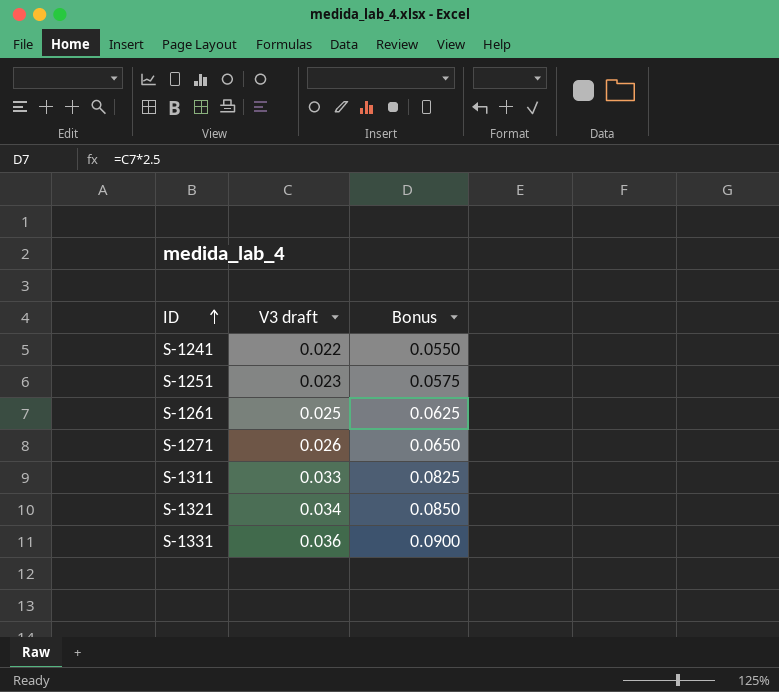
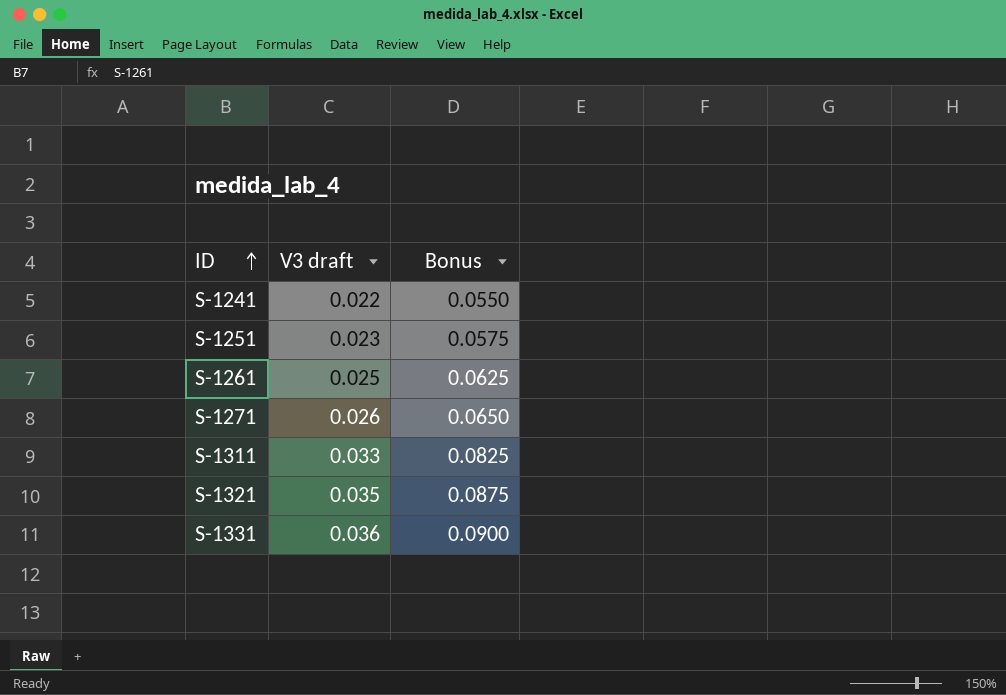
S-1321 | V3 draft: 0.034 -> 0.035
S-1321 | Bonus: 0.0850 -> 0.0875

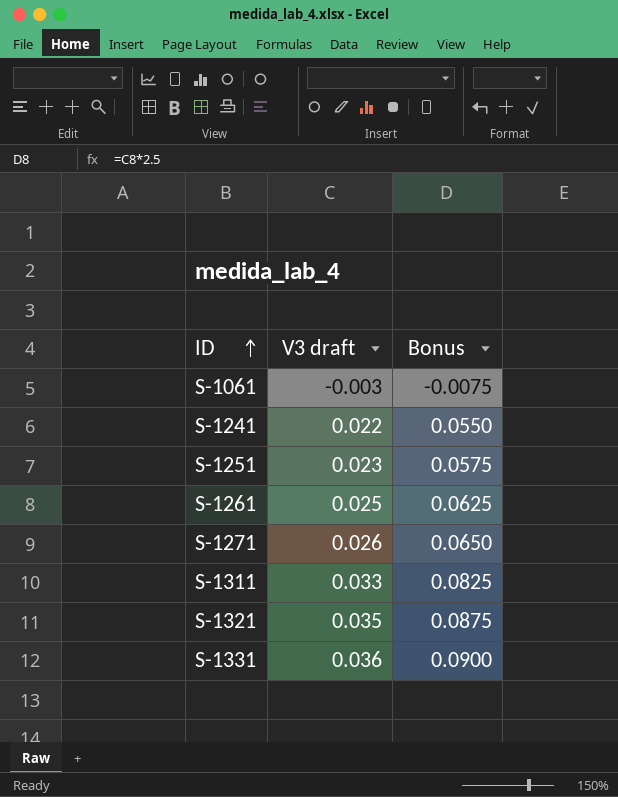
row S-1061: none -> -0.003 | -0.0075

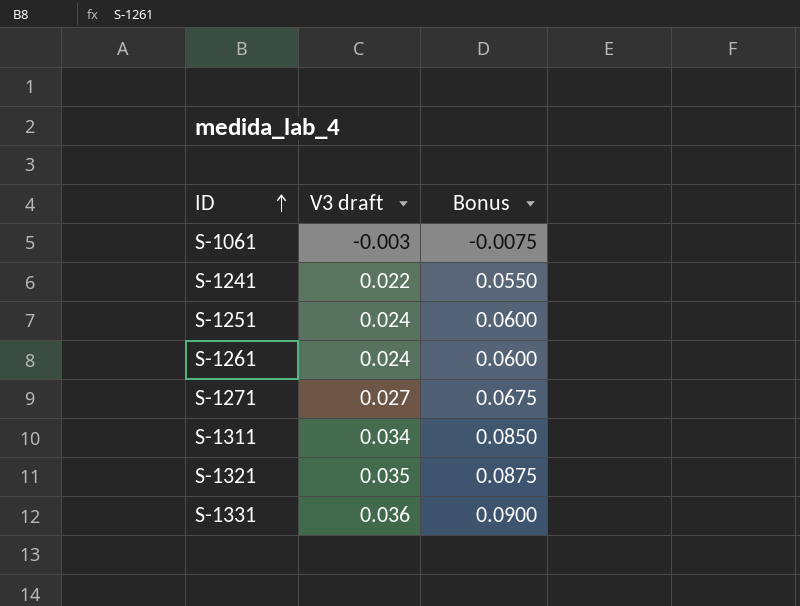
S-1251 | V3 draft: 0.023 -> 0.024
S-1251 | Bonus: 0.0575 -> 0.0600
S-1261 | V3 draft: 0.025 -> 0.024
S-1261 | Bonus: 0.0625 -> 0.0600
S-1271 | V3 draft: 0.026 -> 0.027
S-1271 | Bonus: 0.0650 -> 0.0675
S-1311 | V3 draft: 0.033 -> 0.034
S-1311 | Bonus: 0.0825 -> 0.0850

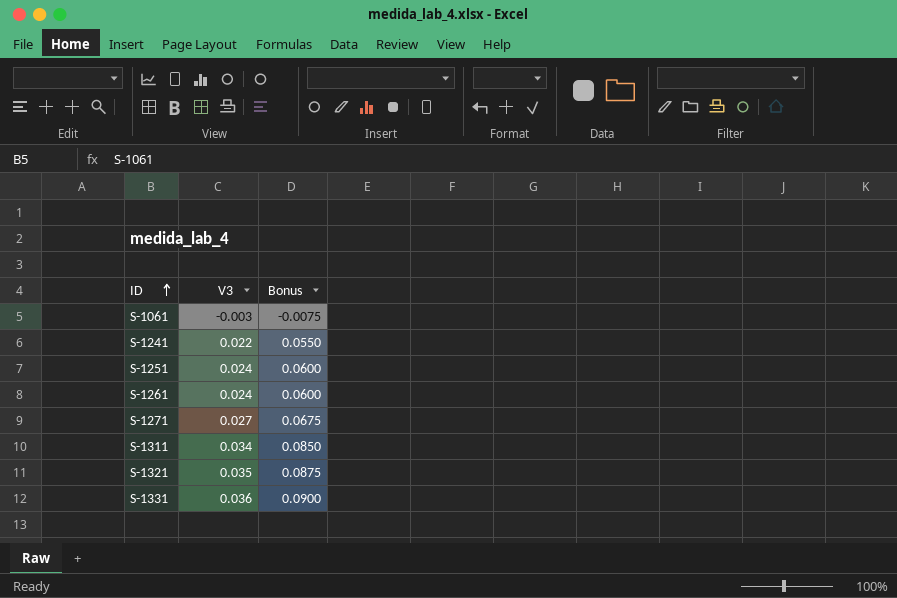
column name: V3 draft -> V3

